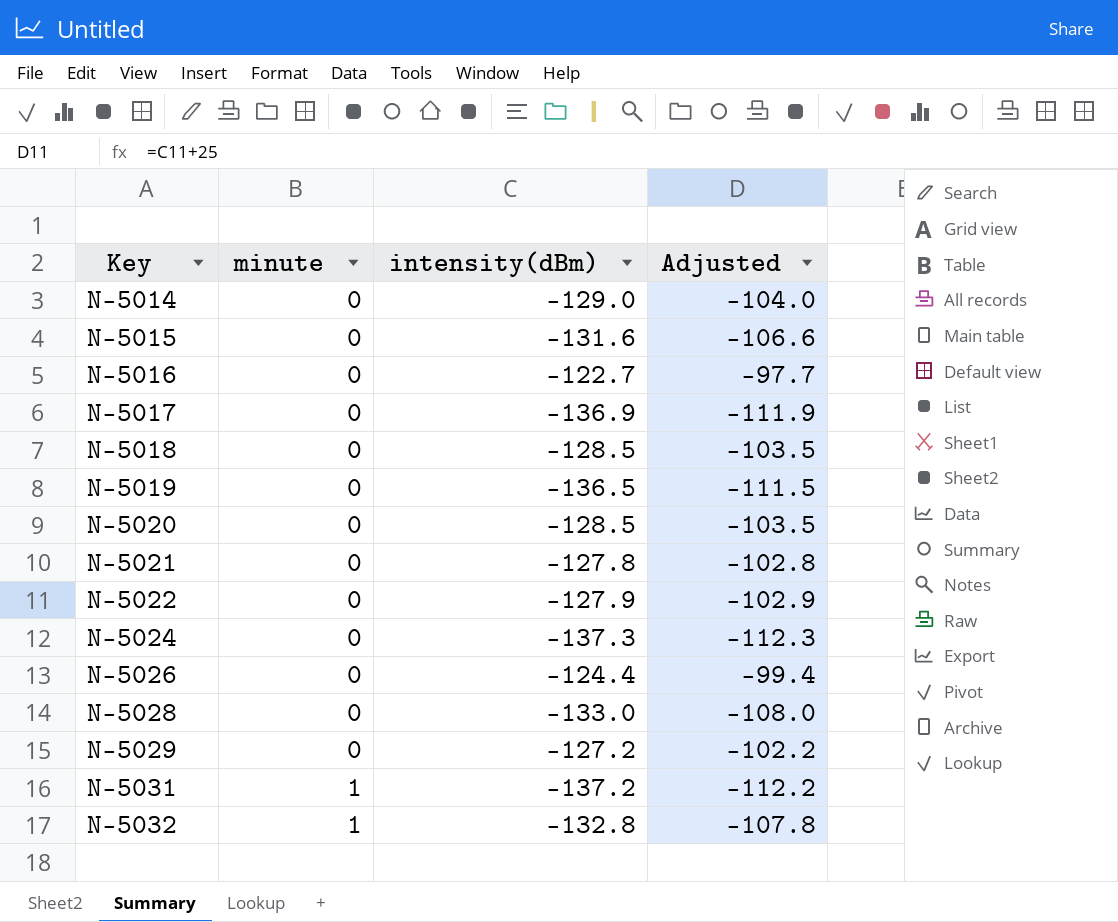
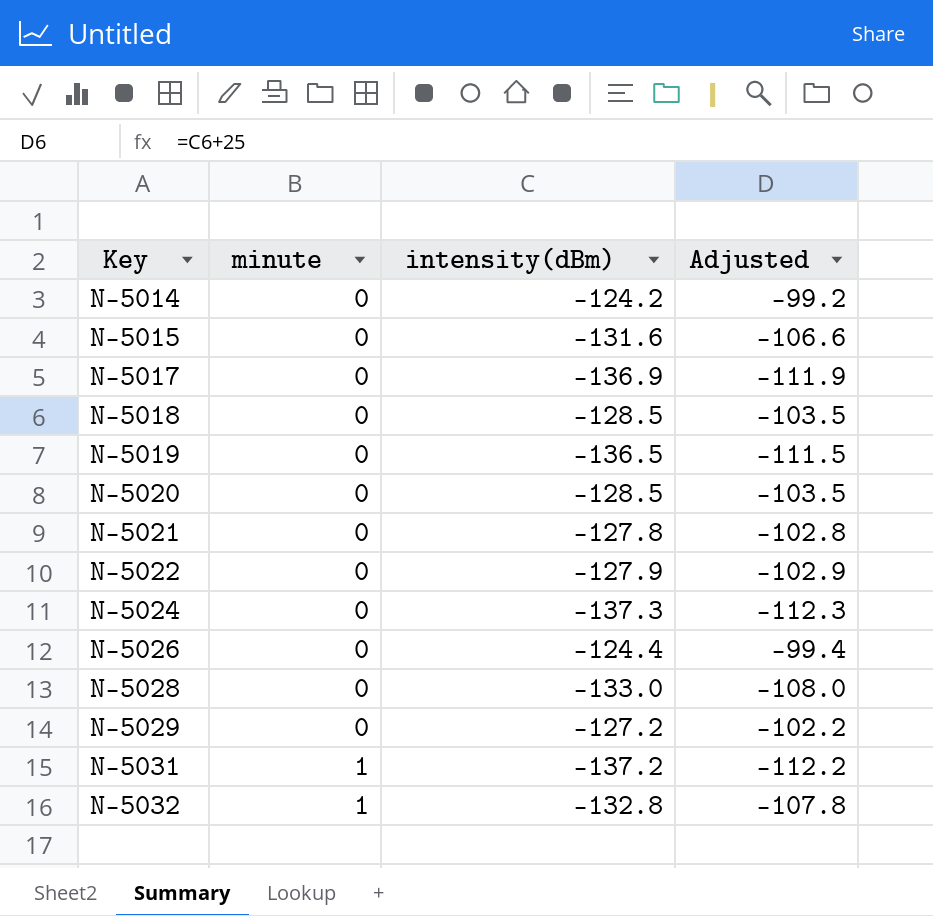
row N-5016: 0 | -122.7 | -97.7 -> none
N-5014 | intensity(dBm): -129.0 -> -124.2
N-5014 | Adjusted: -104.0 -> -99.2

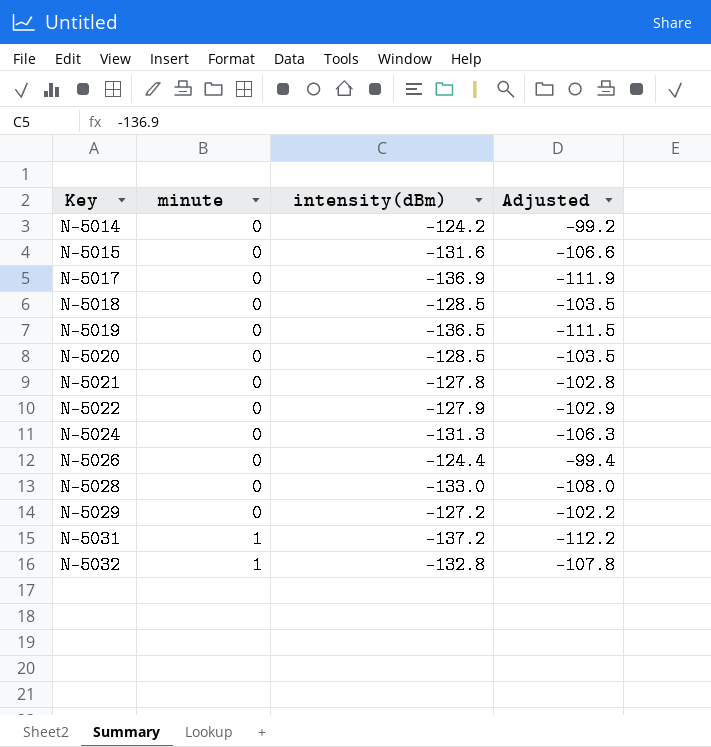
N-5024 | intensity(dBm): -137.3 -> -131.3
N-5024 | Adjusted: -112.3 -> -106.3

